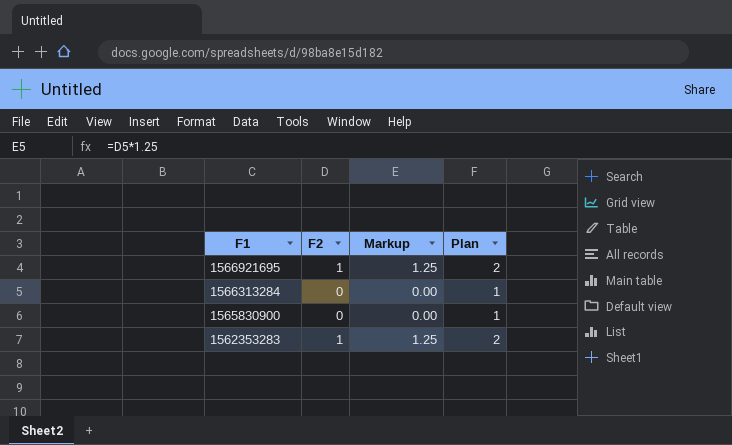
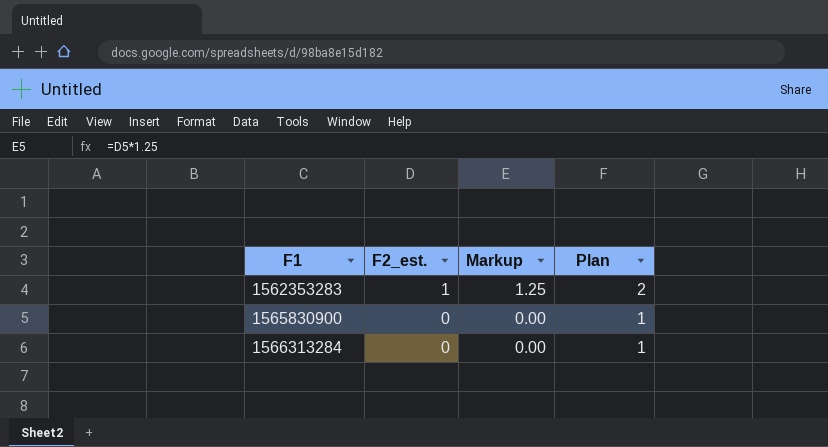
row order: F1 descending -> F1 ascending
column name: F2 -> F2_est.
row 1566921695: 1 | 1.25 | 2 -> none

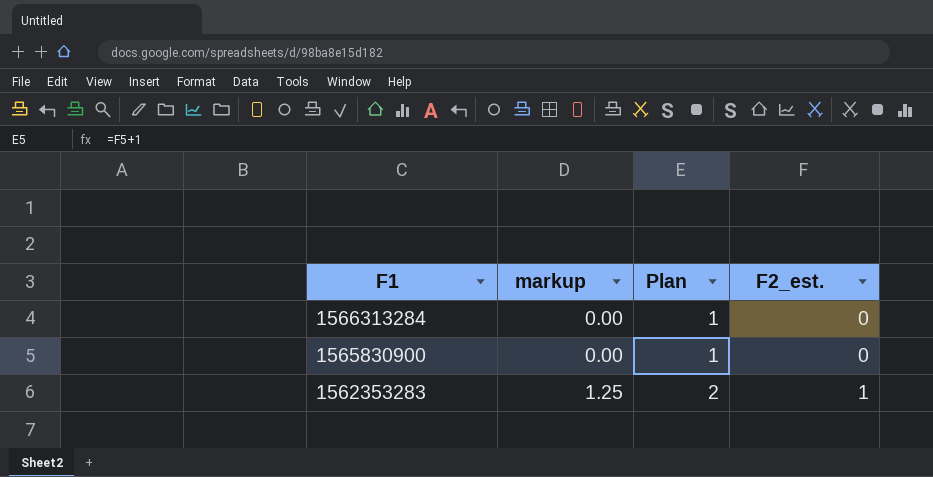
row order: F1 ascending -> F1 descending
column name: Markup -> markup
column F2_est. | position: 2 -> 4

